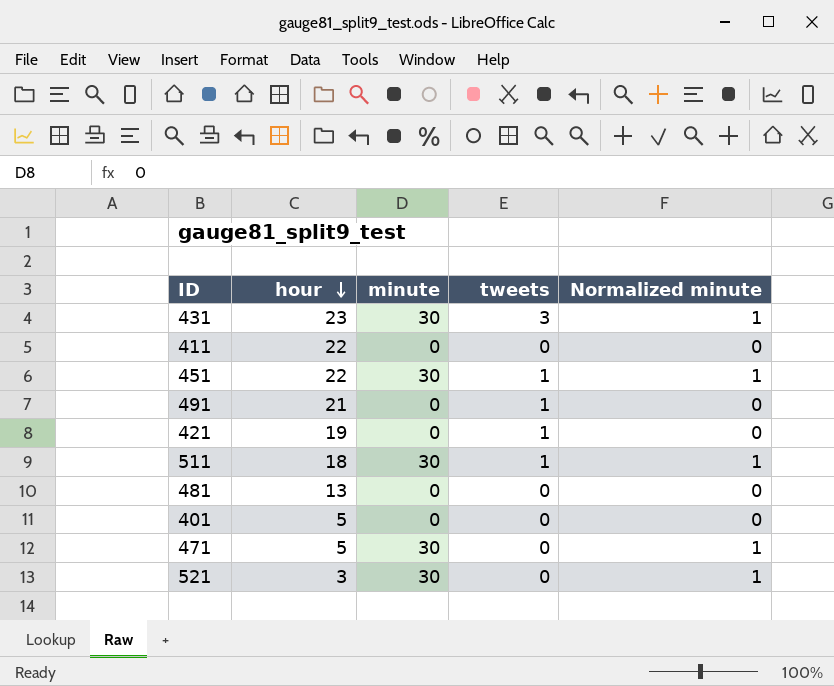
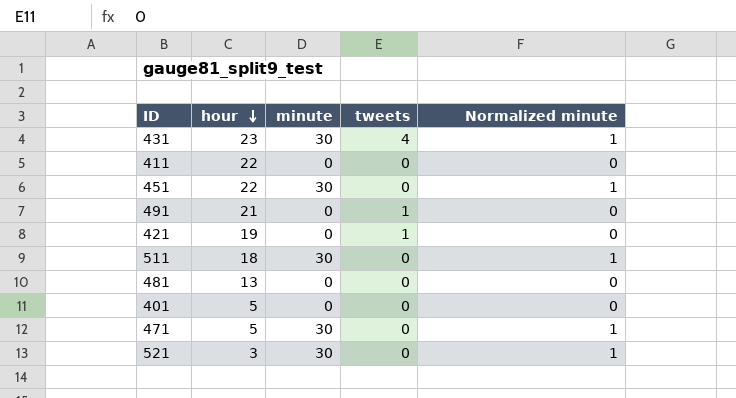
431 | tweets: 3 -> 4
451 | tweets: 1 -> 0
511 | tweets: 1 -> 0

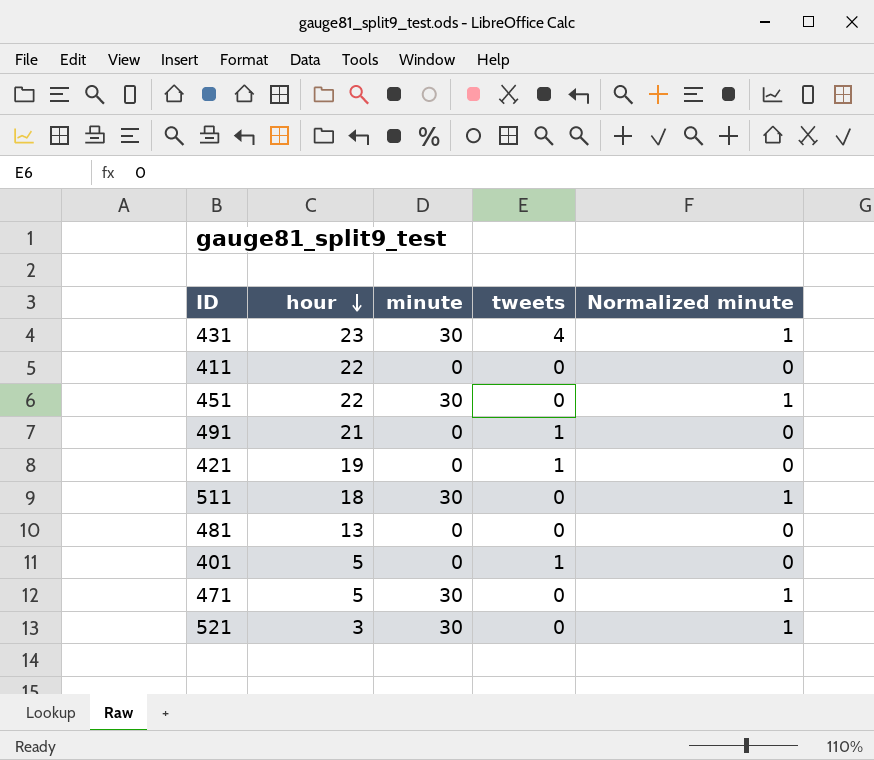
401 | tweets: 0 -> 1

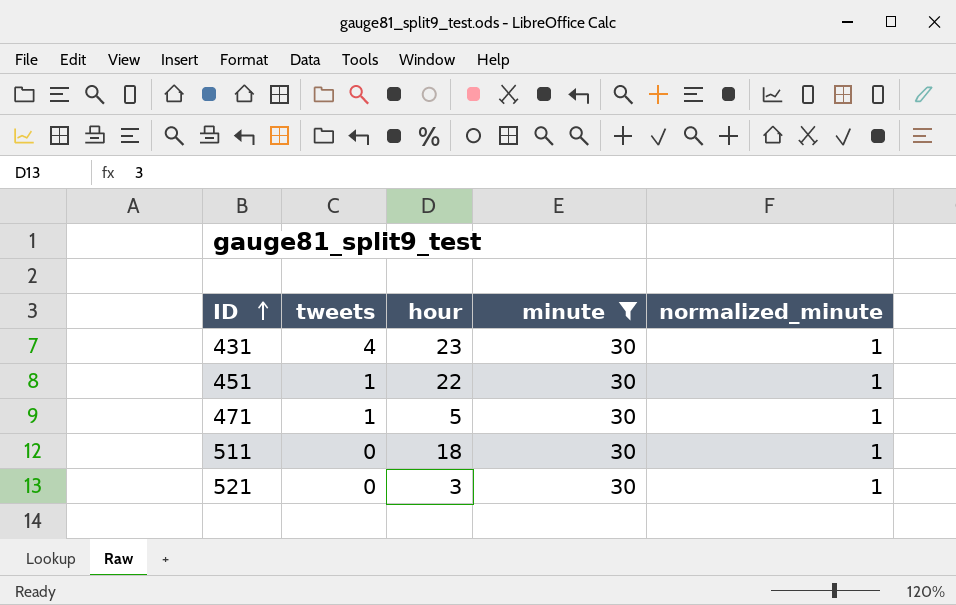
filter: none -> minute = 30
row order: hour descending -> ID ascending
column tweets | position: 4 -> 2
column name: Normalized minute -> normalized_minute
451 | tweets: 0 -> 1
471 | tweets: 0 -> 1

